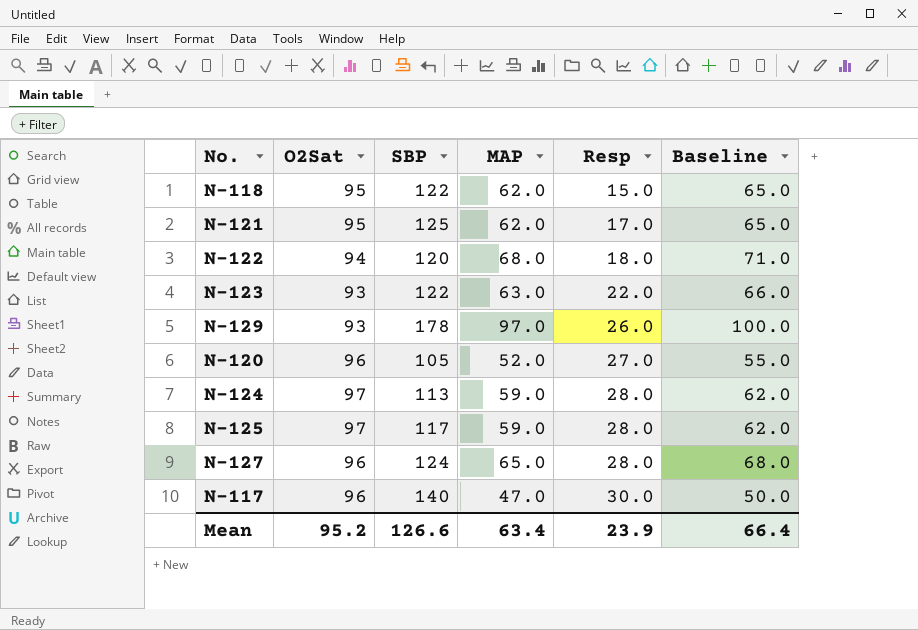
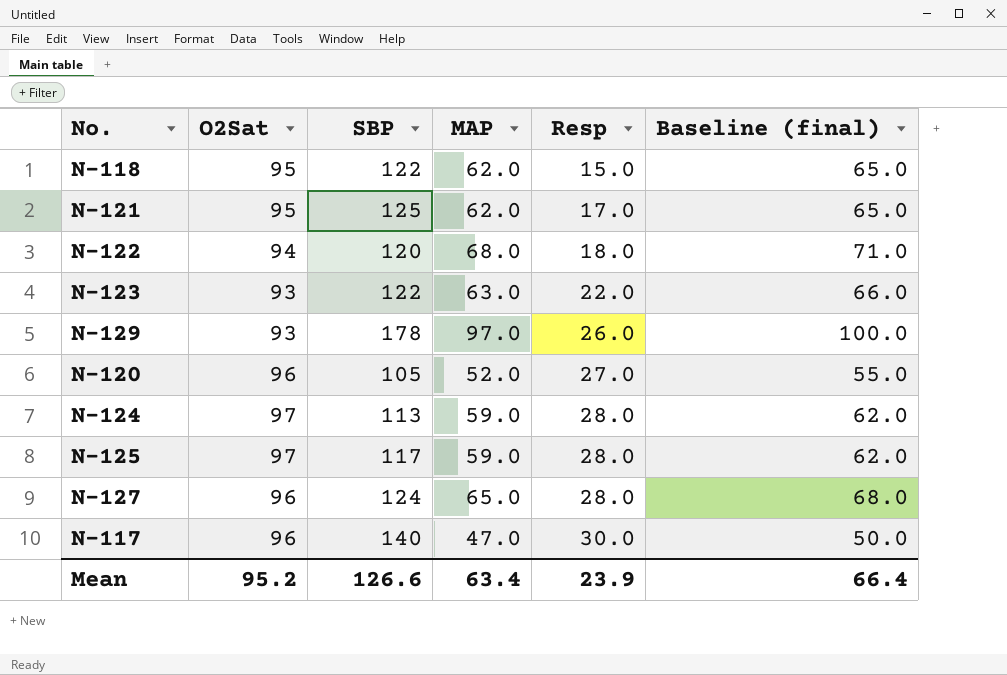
column name: Baseline -> Baseline (final)

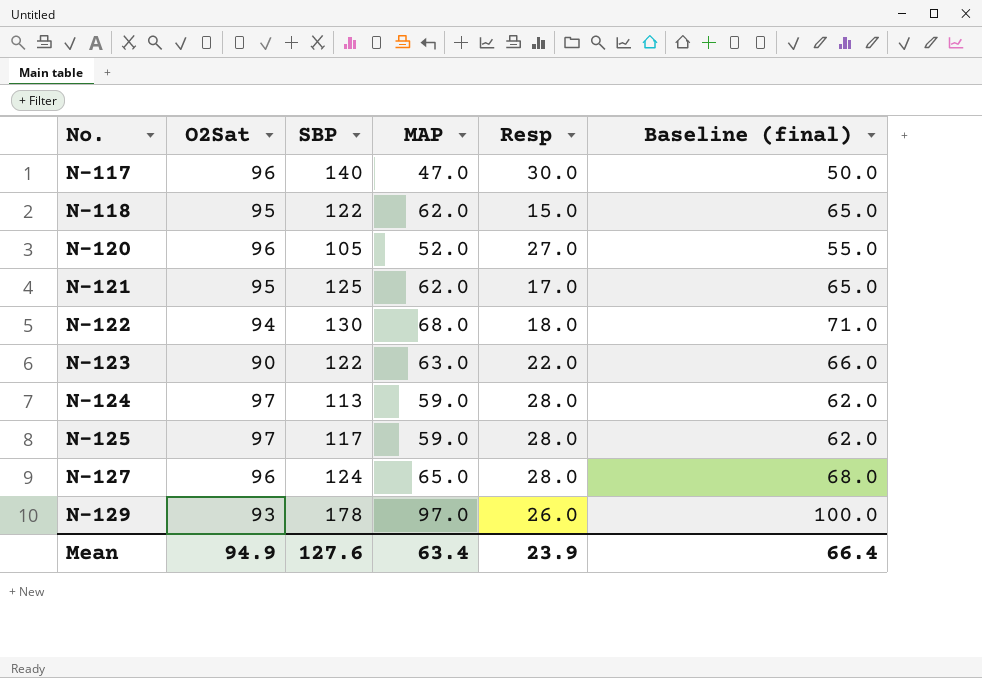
row order: Resp ascending -> No. ascending
N-122 | SBP: 120 -> 130
N-123 | O2Sat: 93 -> 90
Mean | O2Sat: 95.2 -> 94.9
Mean | SBP: 126.6 -> 127.6

